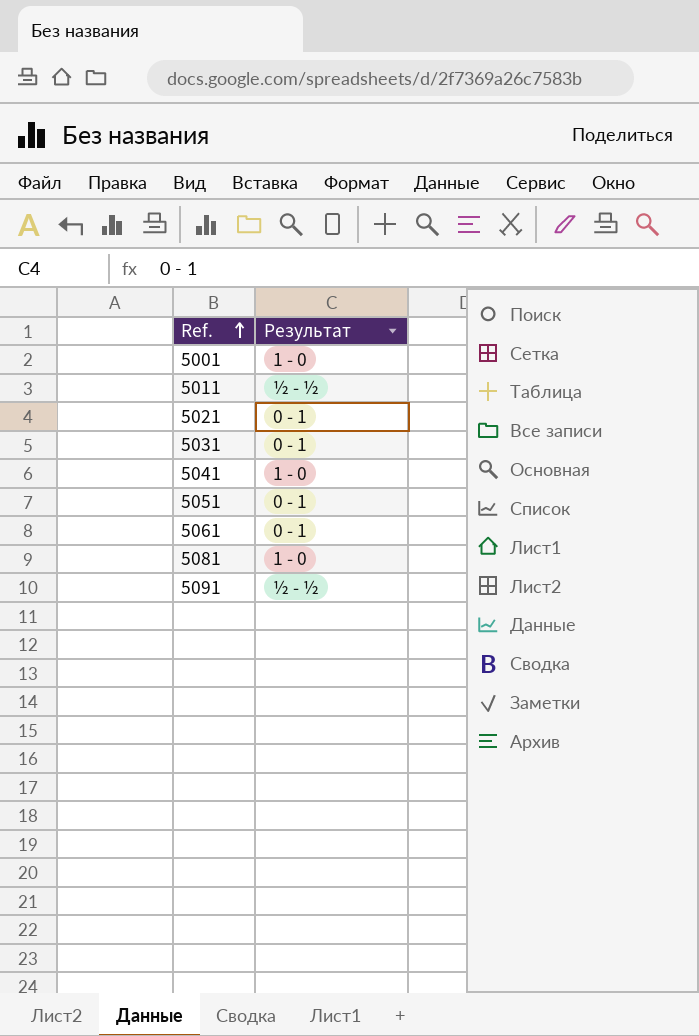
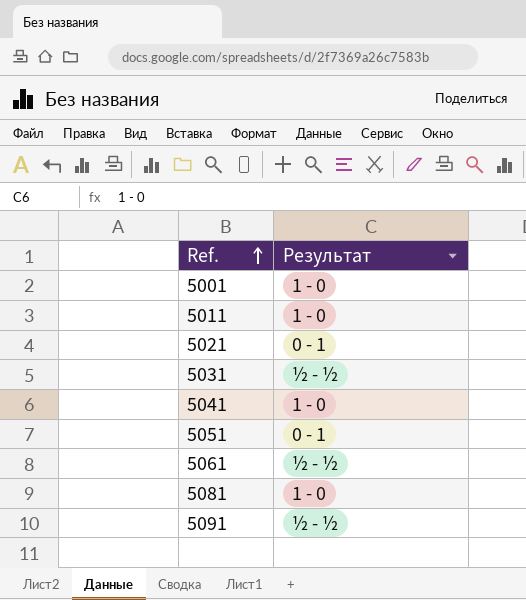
5011 | Результат: ½ - ½ -> 1 - 0
5031 | Результат: 0 - 1 -> ½ - ½
5061 | Результат: 0 - 1 -> ½ - ½

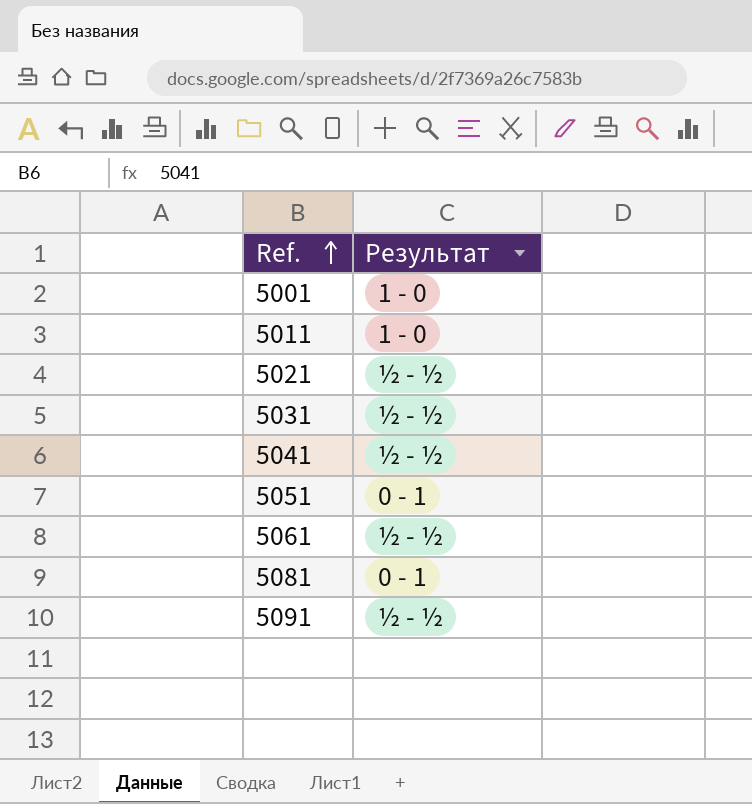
5021 | Результат: 0 - 1 -> ½ - ½
5041 | Результат: 1 - 0 -> ½ - ½
5081 | Результат: 1 - 0 -> 0 - 1

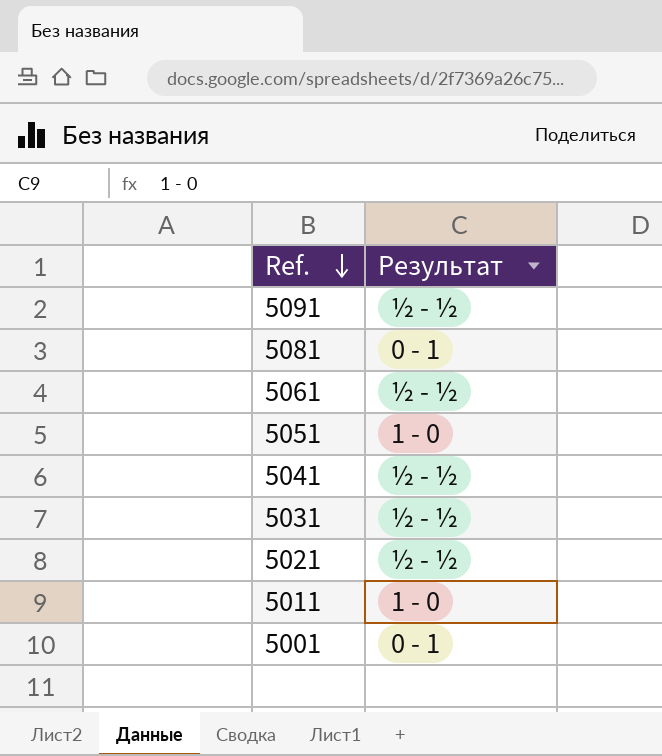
row order: Ref. ascending -> Ref. descending
5051 | Результат: 0 - 1 -> 1 - 0
5001 | Результат: 1 - 0 -> 0 - 1

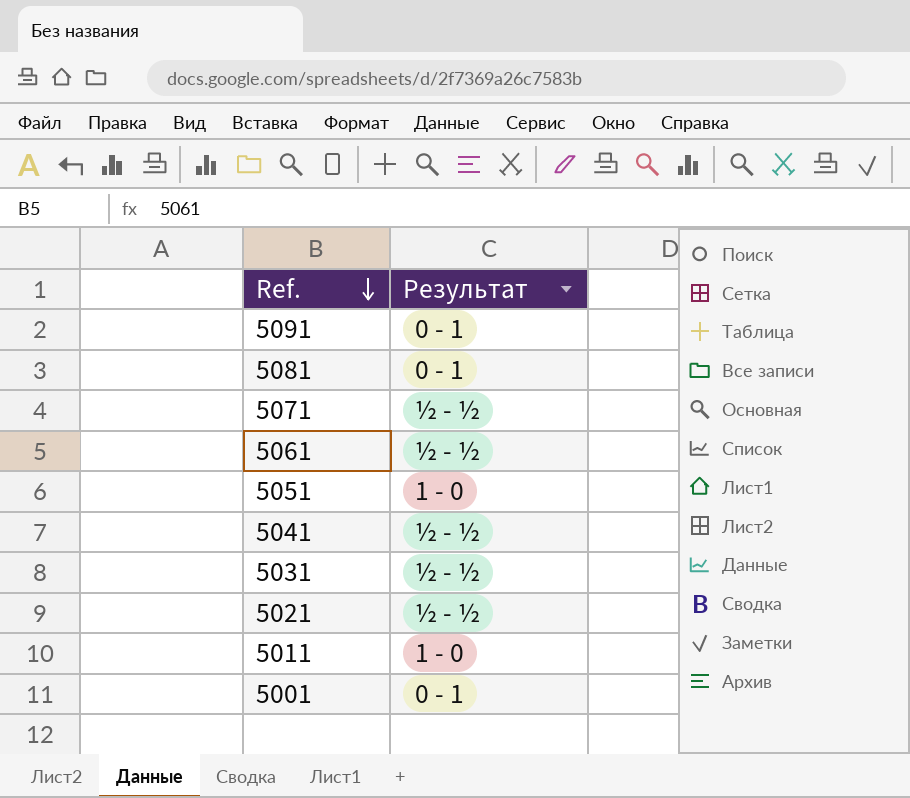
5091 | Результат: ½ - ½ -> 0 - 1
row 5071: none -> ½ - ½

